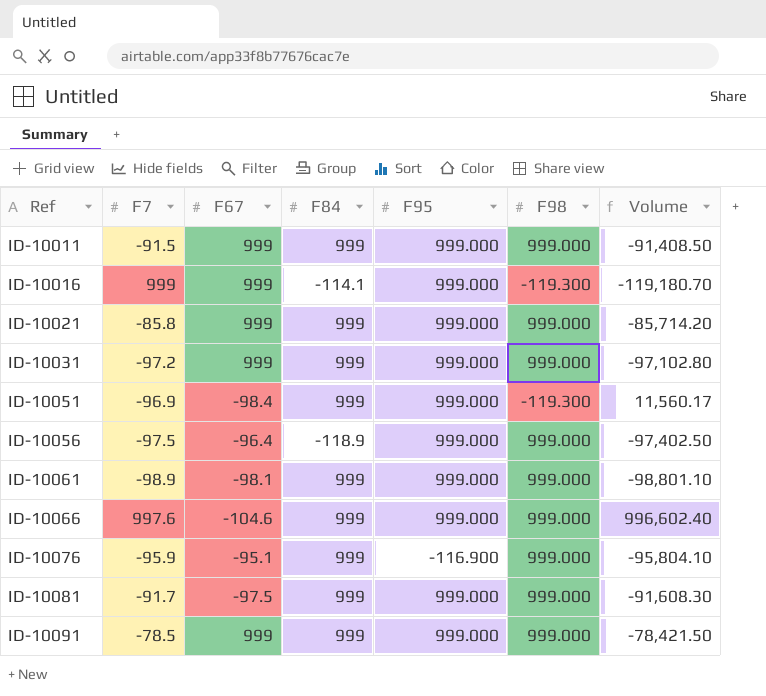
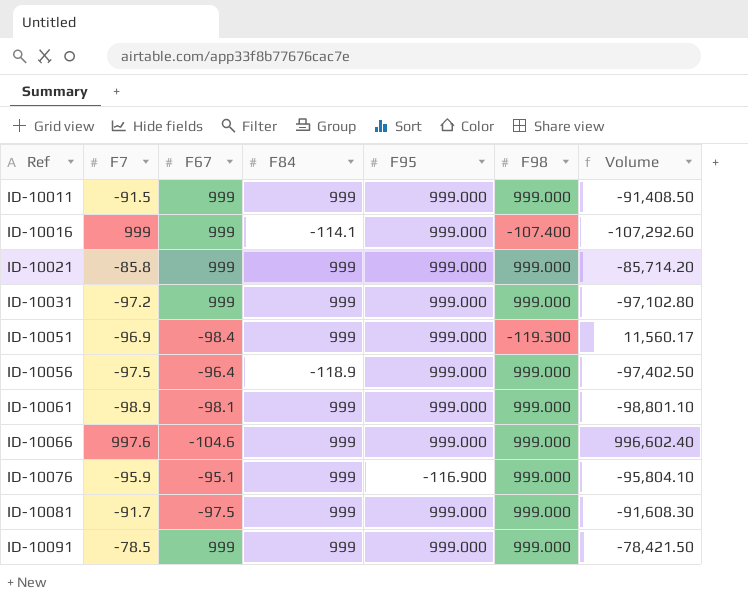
ID-10016 | F98: -119.300 -> -107.400
ID-10016 | Volume: -119,180.70 -> -107,292.60

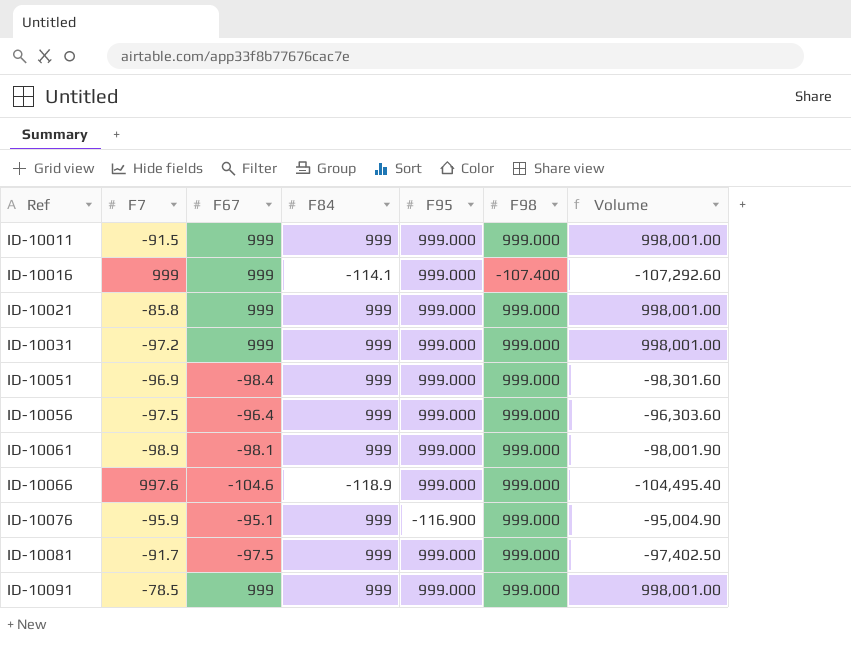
column Volume | formula: [F7] * [F98] -> [F67] * [F98]
ID-10051 | F98: -119.300 -> 999.000
ID-10056 | F84: -118.9 -> 999
ID-10066 | F84: 999 -> -118.9

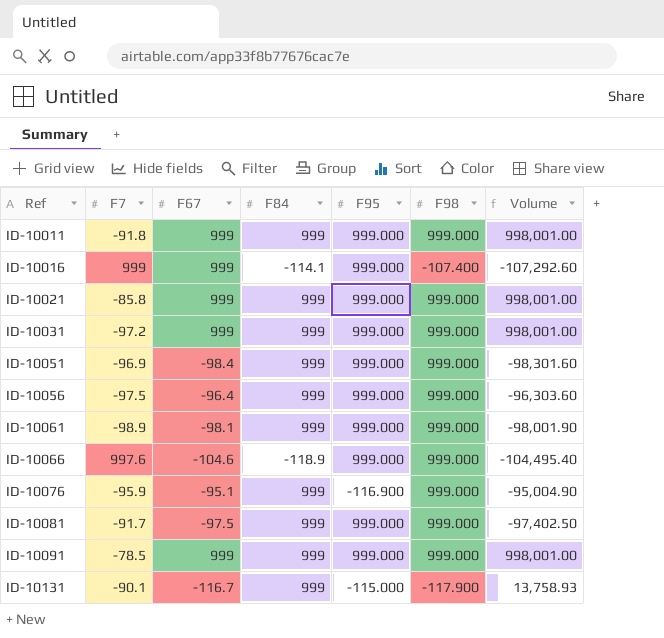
ID-10011 | F7: -91.5 -> -91.8
row ID-10131: none -> -90.1 | -116.7 | 999 | -115.000 | -117.900 | 13,758.93

